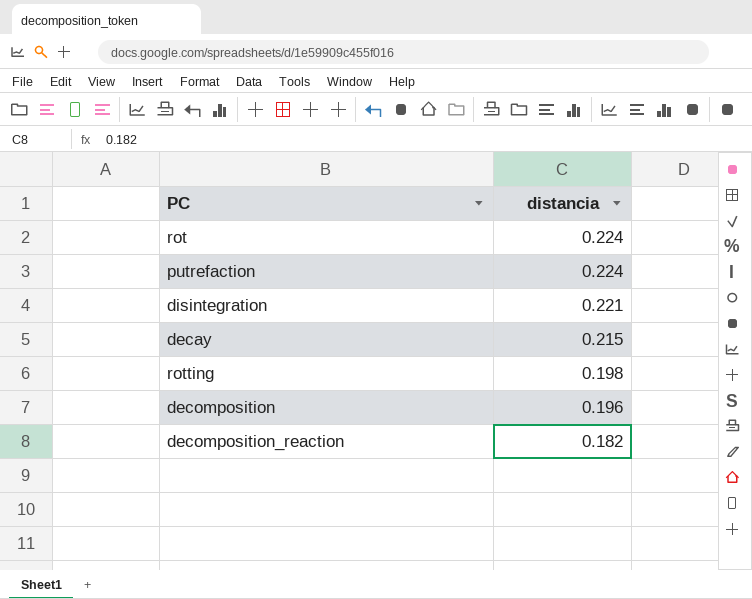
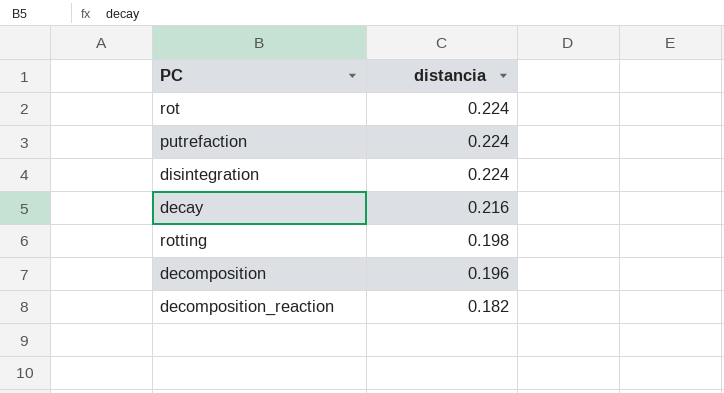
disintegration | distancia: 0.221 -> 0.224
decay | distancia: 0.215 -> 0.216

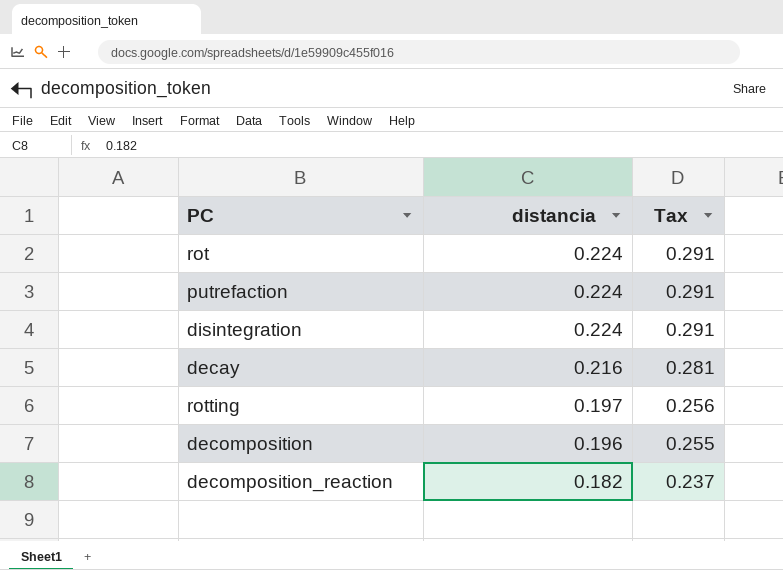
column Tax | formula: none -> [distancia] * 1.3
rotting | distancia: 0.198 -> 0.197

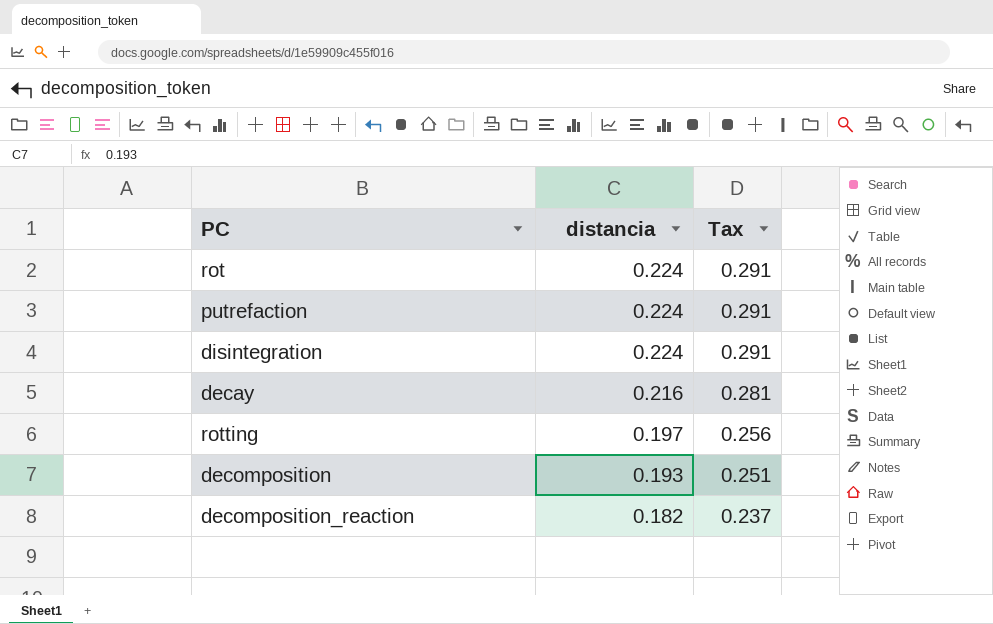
decomposition | distancia: 0.196 -> 0.193
decomposition | Tax: 0.255 -> 0.251

